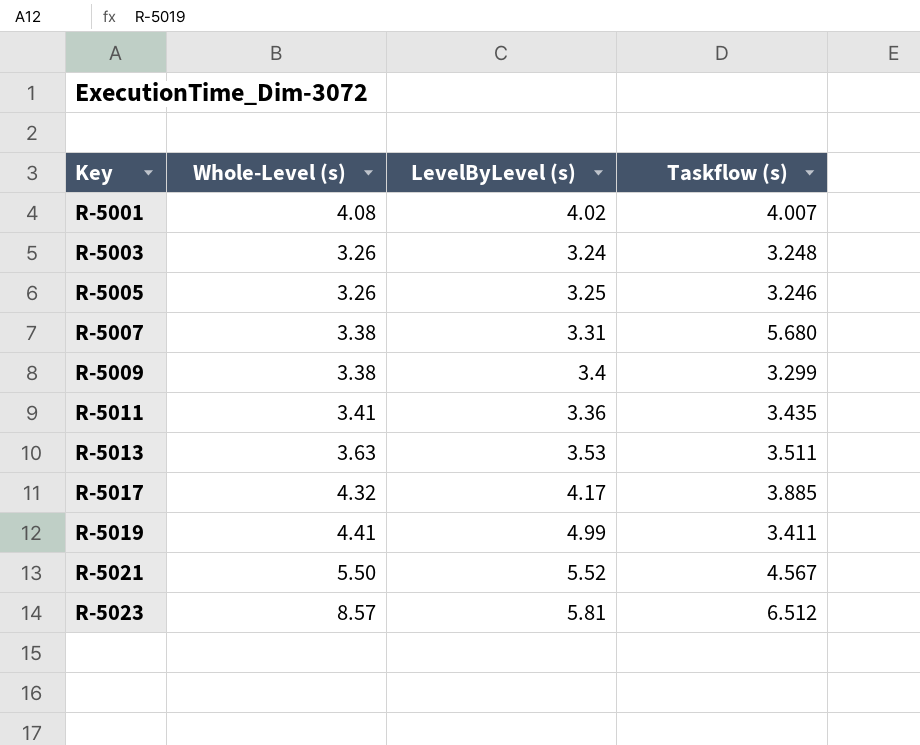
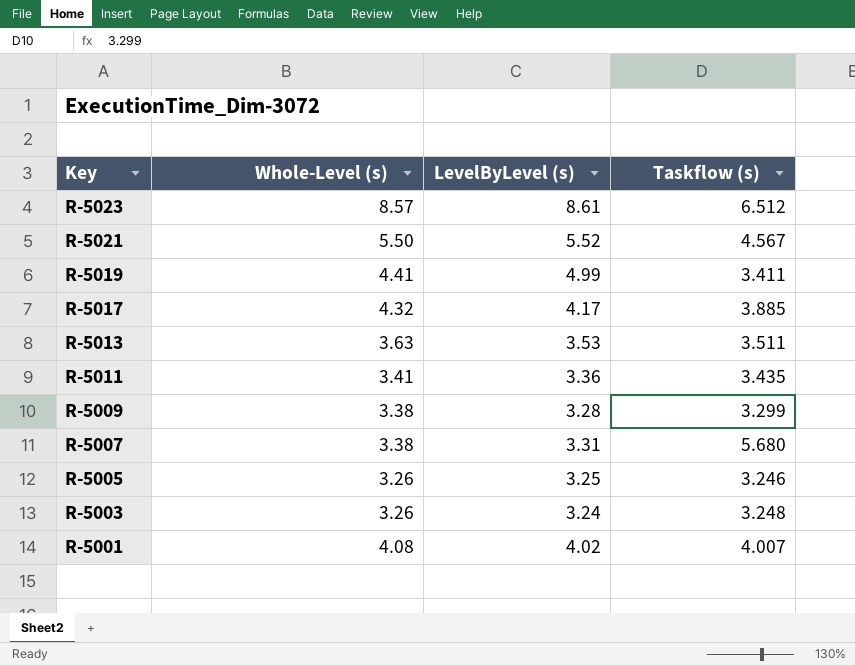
row order: Key ascending -> Key descending
R-5023 | LevelByLevel (s): 5.81 -> 8.61
R-5009 | LevelByLevel (s): 3.4 -> 3.28

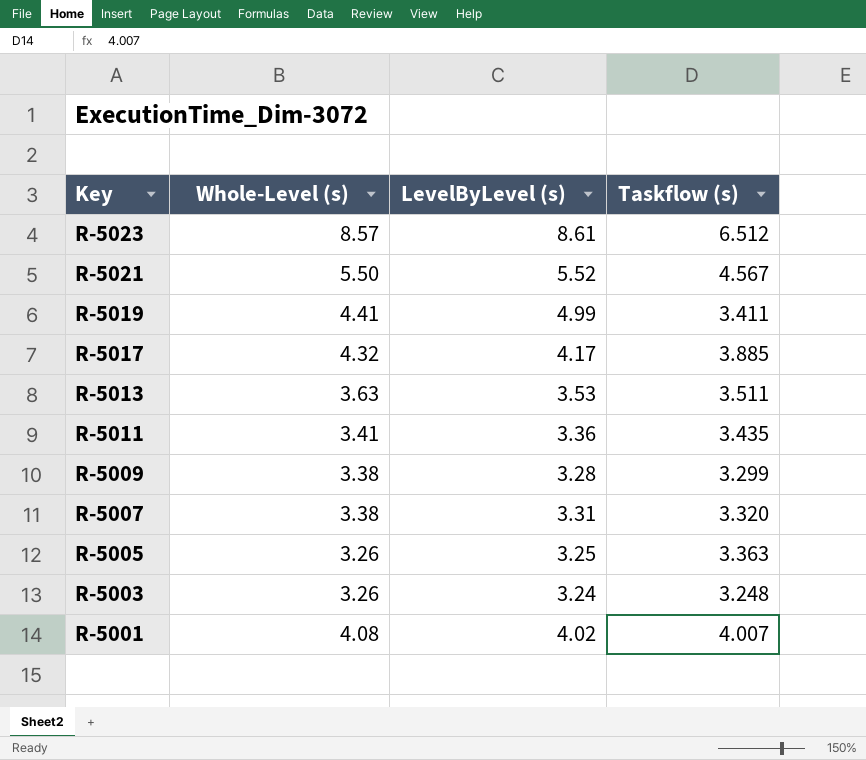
R-5007 | Taskflow (s): 5.680 -> 3.320
R-5005 | Taskflow (s): 3.246 -> 3.363

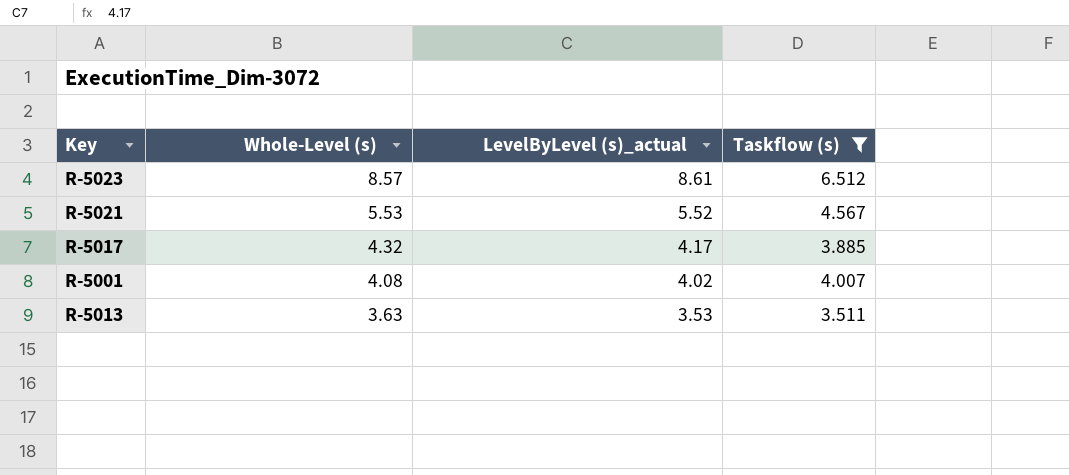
filter: none -> Taskflow (s) >= 3.511
row order: Key descending -> Whole-Level (s) descending
column name: LevelByLevel (s) -> LevelByLevel (s)_actual
R-5021 | Whole-Level (s): 5.50 -> 5.53

